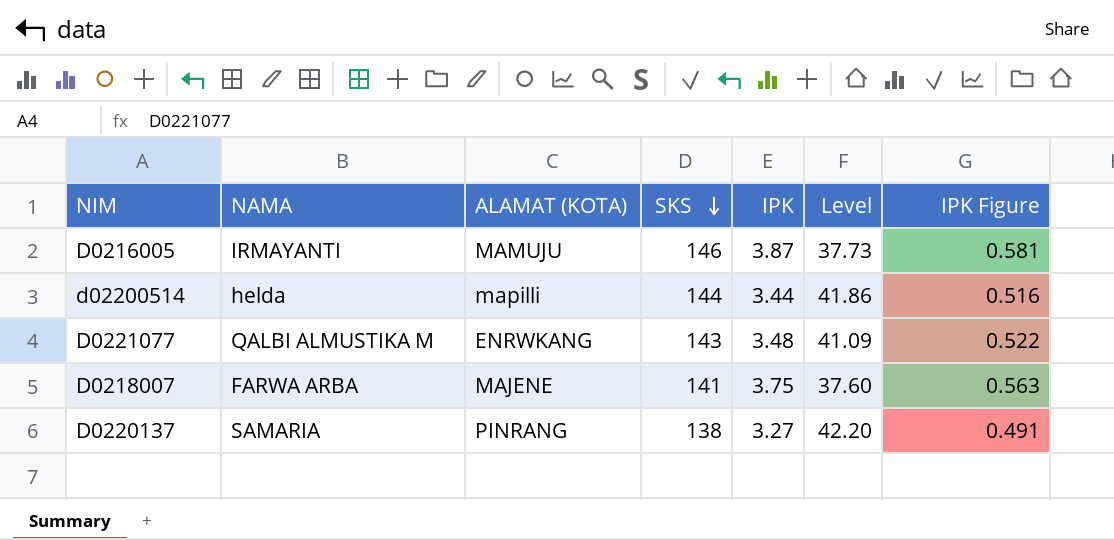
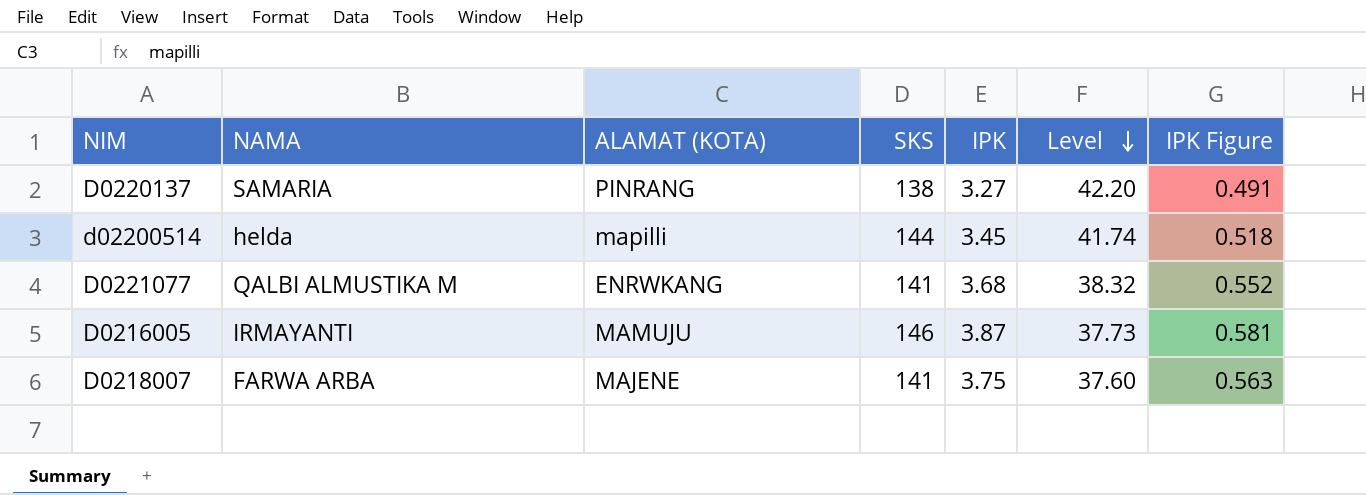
row order: SKS descending -> Level descending
d02200514 | IPK: 3.44 -> 3.45
d02200514 | Level: 41.86 -> 41.74
d02200514 | IPK Figure: 0.516 -> 0.518
D0221077 | SKS: 143 -> 141
D0221077 | IPK: 3.48 -> 3.68
D0221077 | Level: 41.09 -> 38.32
D0221077 | IPK Figure: 0.522 -> 0.552

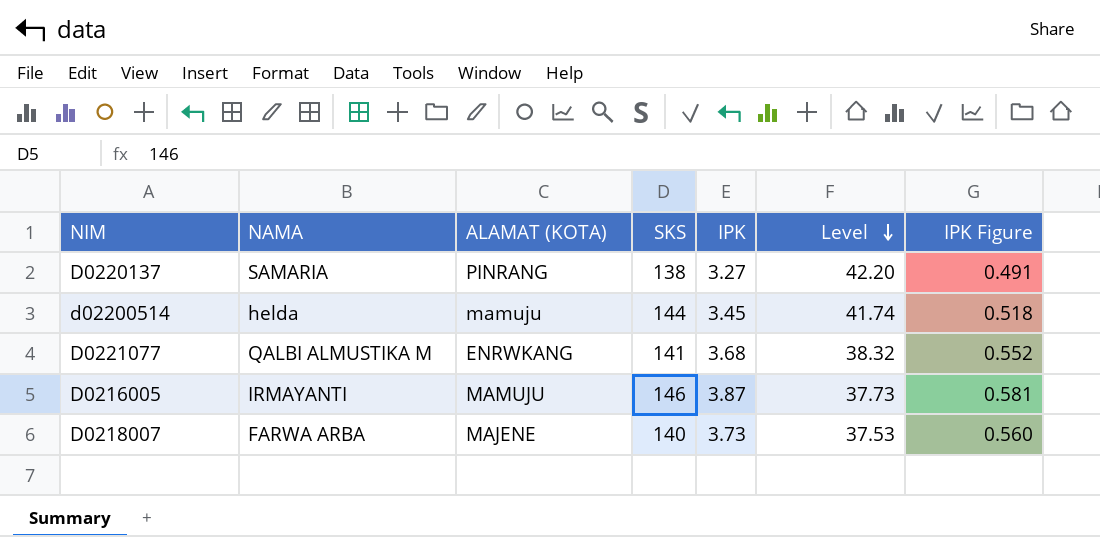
d02200514 | ALAMAT (KOTA): mapilli -> mamuju
D0218007 | SKS: 141 -> 140
D0218007 | IPK: 3.75 -> 3.73
D0218007 | Level: 37.60 -> 37.53
D0218007 | IPK Figure: 0.563 -> 0.560

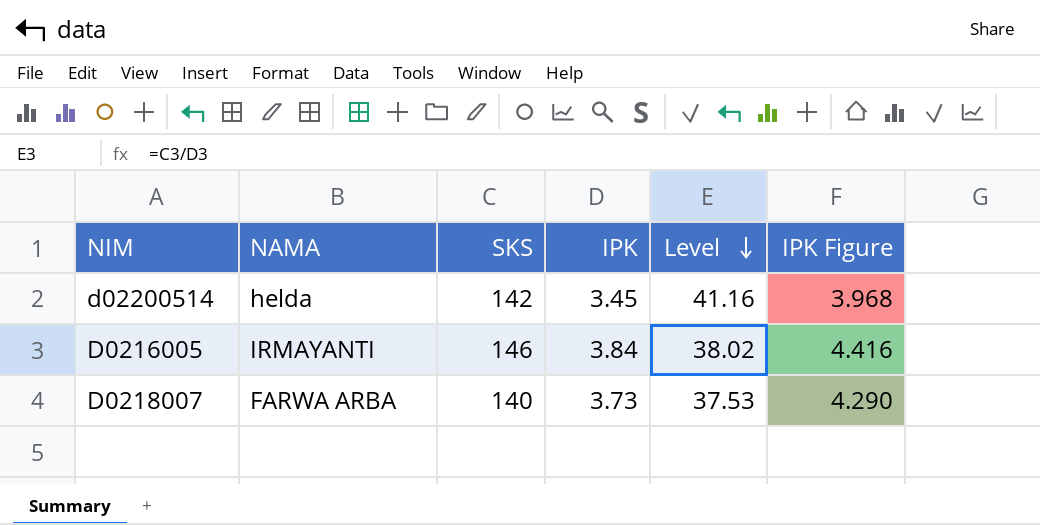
column ALAMAT (KOTA) | position: 3 -> none
column IPK Figure | formula: [IPK] * 0.15 -> [IPK] * 1.15
row D0220137: SAMARIA | PINRANG | 138 | 3.27 | 42.20 | 0.491 -> none
row D0221077: QALBI ALMUSTIKA M | ENRWKANG | 141 | 3.68 | 38.32 | 0.552 -> none
d02200514 | SKS: 144 -> 142
d02200514 | Level: 41.74 -> 41.16
D0216005 | IPK: 3.87 -> 3.84
D0216005 | Level: 37.73 -> 38.02

